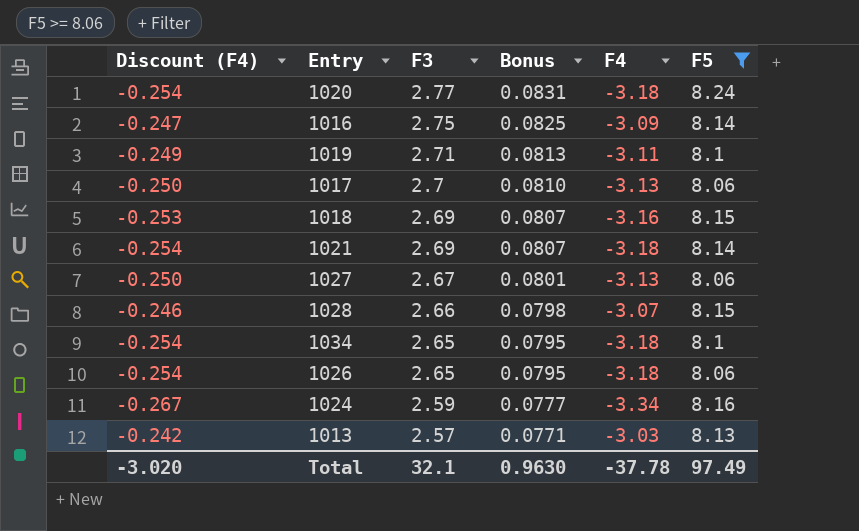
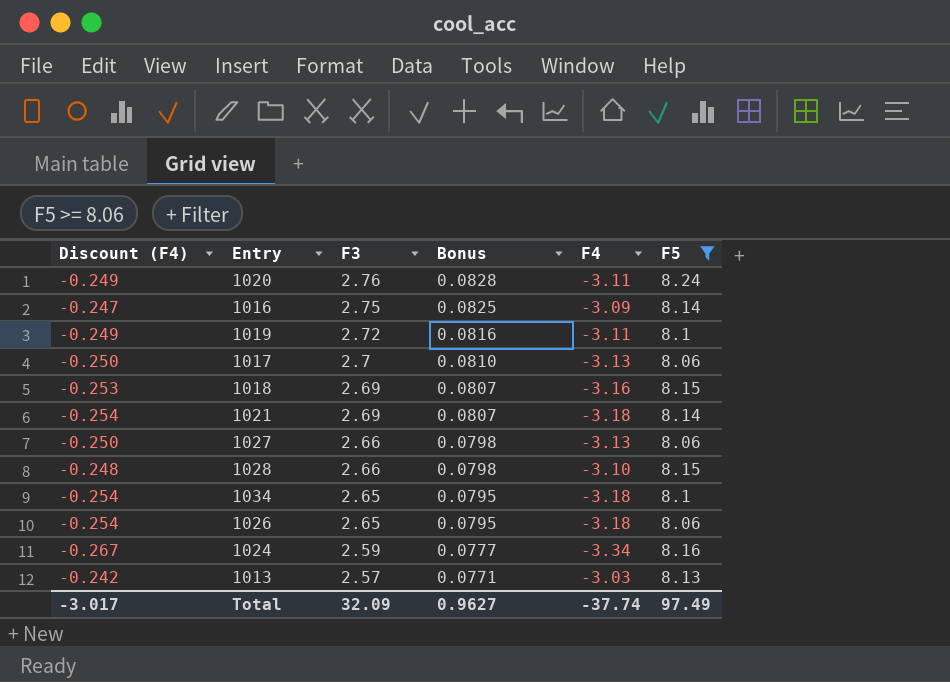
1020 | Discount (F4): -0.254 -> -0.249
1020 | F3: 2.77 -> 2.76
1020 | Bonus: 0.0831 -> 0.0828
1020 | F4: -3.18 -> -3.11
1019 | F3: 2.71 -> 2.72
1019 | Bonus: 0.0813 -> 0.0816
1027 | F3: 2.67 -> 2.66
1027 | Bonus: 0.0801 -> 0.0798
1028 | Discount (F4): -0.246 -> -0.248
1028 | F4: -3.07 -> -3.10
Total | Discount (F4): -3.020 -> -3.017
Total | F3: 32.1 -> 32.09
Total | Bonus: 0.9630 -> 0.9627
Total | F4: -37.78 -> -37.74

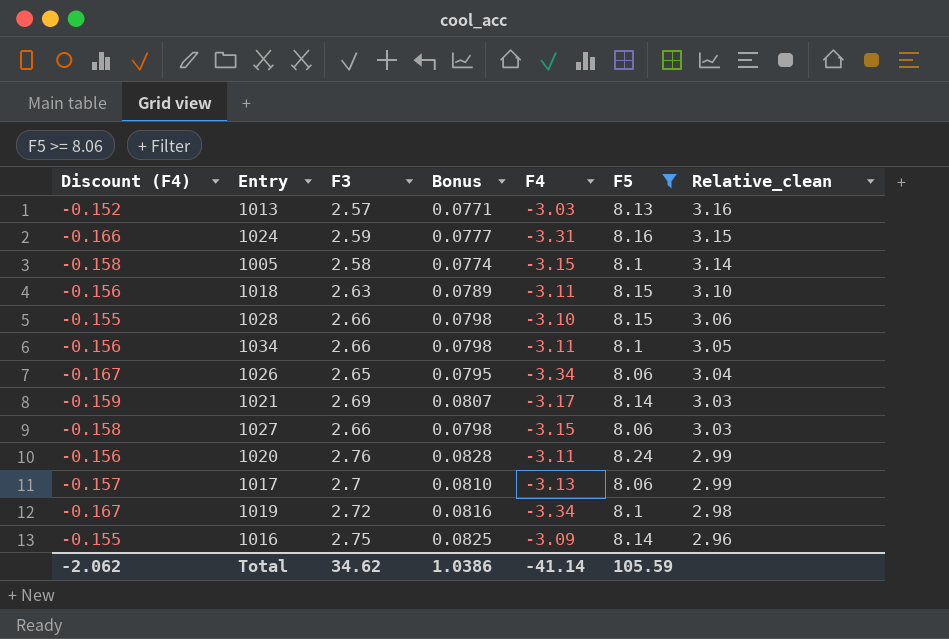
row order: F3 descending -> Relative_clean descending
column Discount (F4) | formula: [F4] * 0.08 -> [F4] * 0.05
column Relative_clean | formula: none -> [F5] / [F3]
1024 | F4: -3.34 -> -3.31
row 1005: none -> -0.158 | 2.58 | 0.0774 | -3.15 | 8.1 | 3.14
1018 | F3: 2.69 -> 2.63
1018 | Bonus: 0.0807 -> 0.0789
1018 | F4: -3.16 -> -3.11
1034 | F3: 2.65 -> 2.66
1034 | Bonus: 0.0795 -> 0.0798
1034 | F4: -3.18 -> -3.11
1026 | F4: -3.18 -> -3.34
1021 | F4: -3.18 -> -3.17
1027 | F4: -3.13 -> -3.15
1019 | F4: -3.11 -> -3.34
Total | Discount (F4): -3.017 -> -2.062
Total | F3: 32.09 -> 34.62
Total | Bonus: 0.9627 -> 1.0386
Total | F4: -37.74 -> -41.14
Total | F5: 97.49 -> 105.59

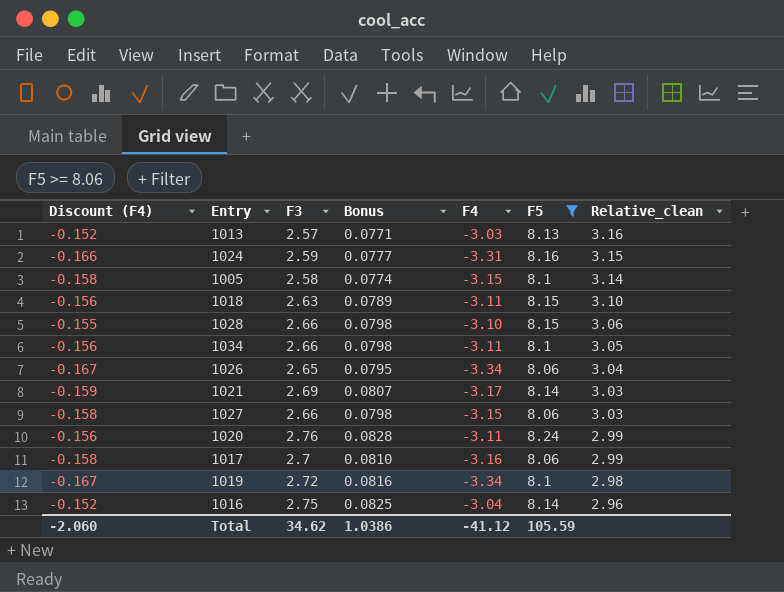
1017 | Discount (F4): -0.157 -> -0.158
1017 | F4: -3.13 -> -3.16
1016 | Discount (F4): -0.155 -> -0.152
1016 | F4: -3.09 -> -3.04
Total | Discount (F4): -2.062 -> -2.060
Total | F4: -41.14 -> -41.12

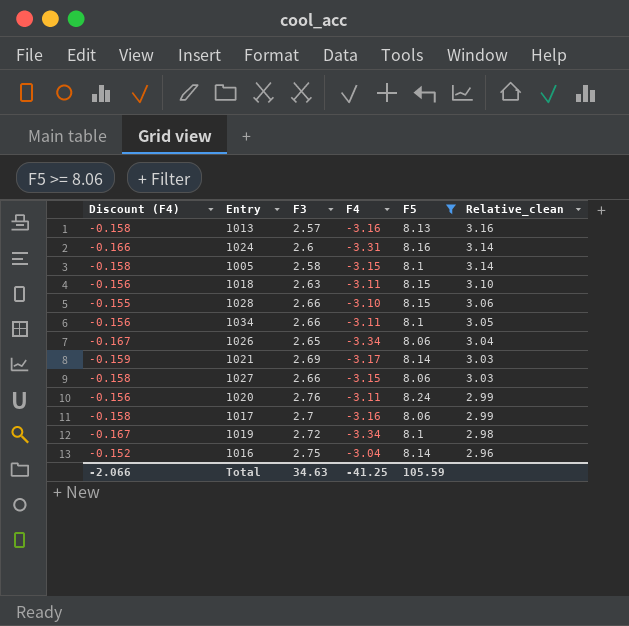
column Bonus | formula: [F3] * 0.03 -> none
1013 | Discount (F4): -0.152 -> -0.158
1013 | F4: -3.03 -> -3.16
1024 | F3: 2.59 -> 2.6
1024 | Relative_clean: 3.15 -> 3.14
Total | Discount (F4): -2.060 -> -2.066
Total | F3: 34.62 -> 34.63
Total | F4: -41.12 -> -41.25

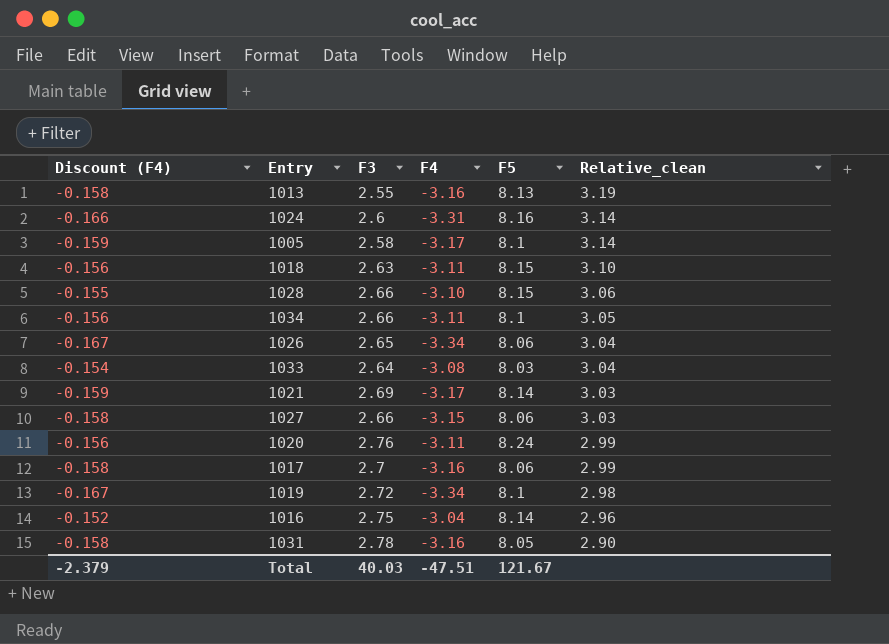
filter: F5 >= 8.06 -> none
1013 | F3: 2.57 -> 2.55
1013 | Relative_clean: 3.16 -> 3.19
1005 | Discount (F4): -0.158 -> -0.159
1005 | F4: -3.15 -> -3.17
Total | Discount (F4): -2.066 -> -2.379
Total | F3: 34.63 -> 40.03
Total | F4: -41.25 -> -47.51
Total | F5: 105.59 -> 121.67

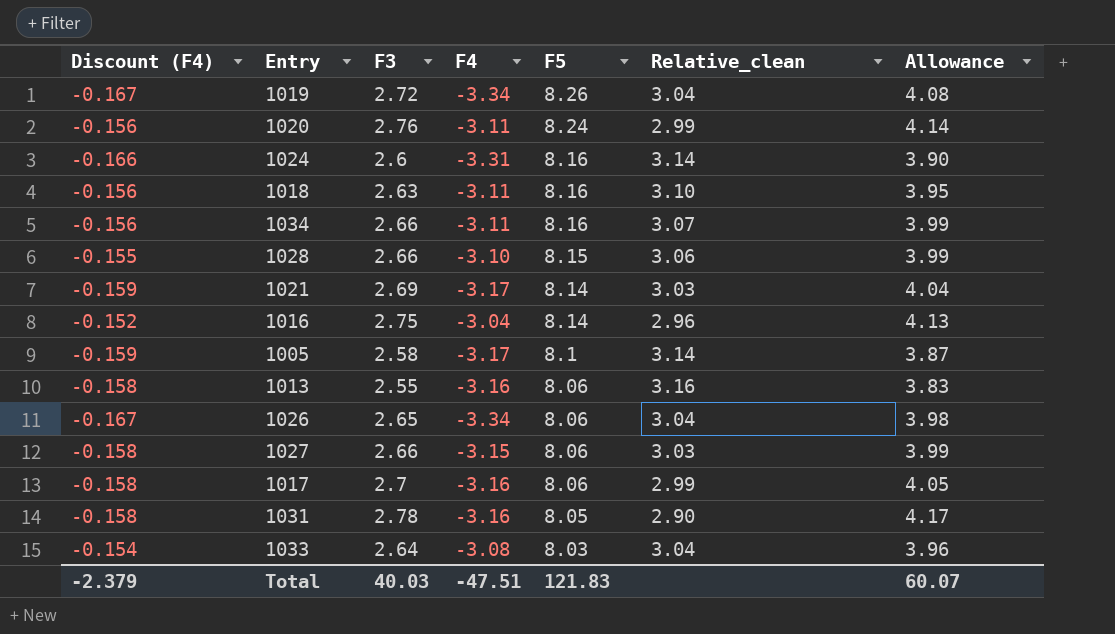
row order: Relative_clean descending -> F5 descending
column Allowance | formula: none -> [F3] * 1.5
1019 | F5: 8.1 -> 8.26
1019 | Relative_clean: 2.98 -> 3.04
1018 | F5: 8.15 -> 8.16
1034 | F5: 8.1 -> 8.16
1034 | Relative_clean: 3.05 -> 3.07
1013 | F5: 8.13 -> 8.06
1013 | Relative_clean: 3.19 -> 3.16
Total | F5: 121.67 -> 121.83

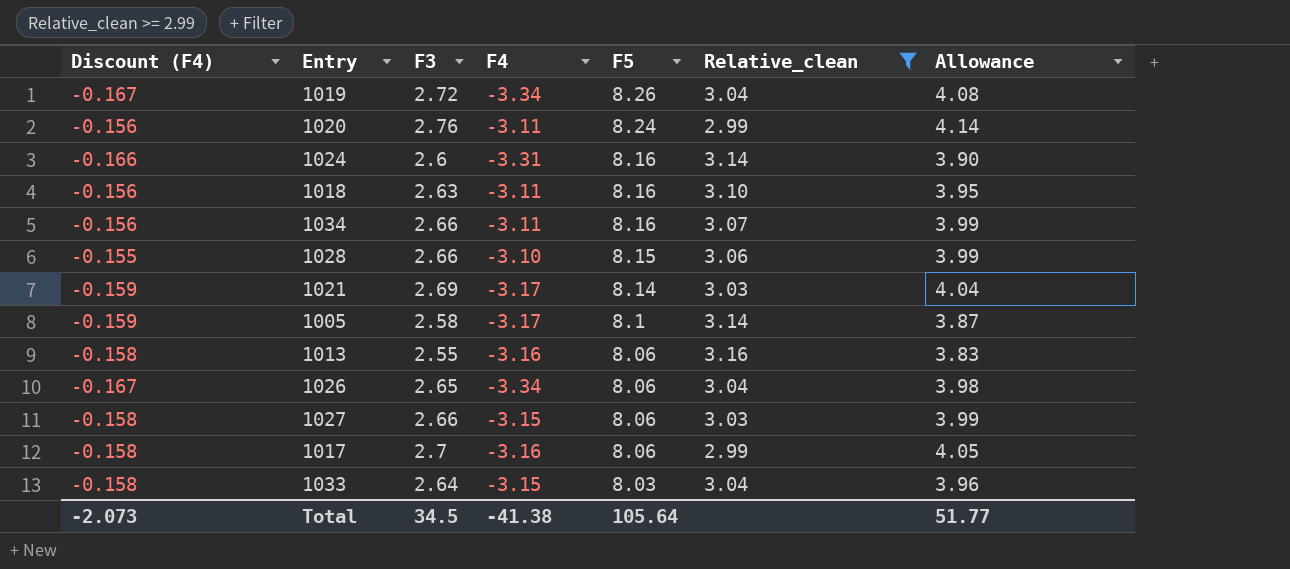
filter: none -> Relative_clean >= 2.99
1033 | Discount (F4): -0.154 -> -0.158
1033 | F4: -3.08 -> -3.15
Total | Discount (F4): -2.379 -> -2.073
Total | F3: 40.03 -> 34.5
Total | F4: -47.51 -> -41.38
Total | F5: 121.83 -> 105.64
Total | Allowance: 60.07 -> 51.77

